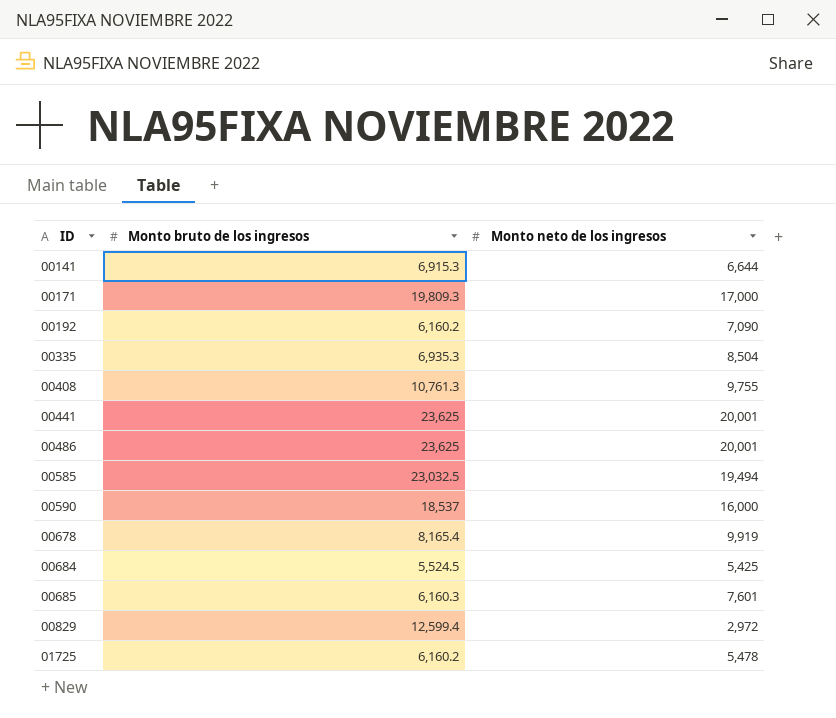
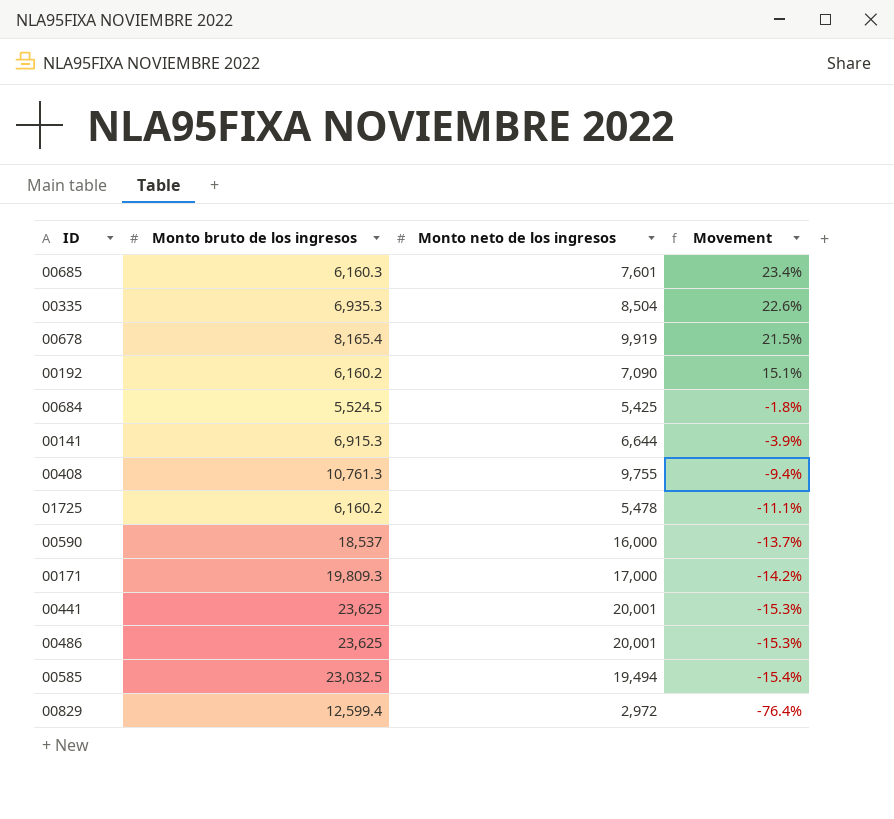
row order: ID ascending -> Movement descending
column Movement | formula: none -> ([Monto neto de los ingresos] - [Monto bruto de los ingresos]) / [Monto bruto de los ingresos]

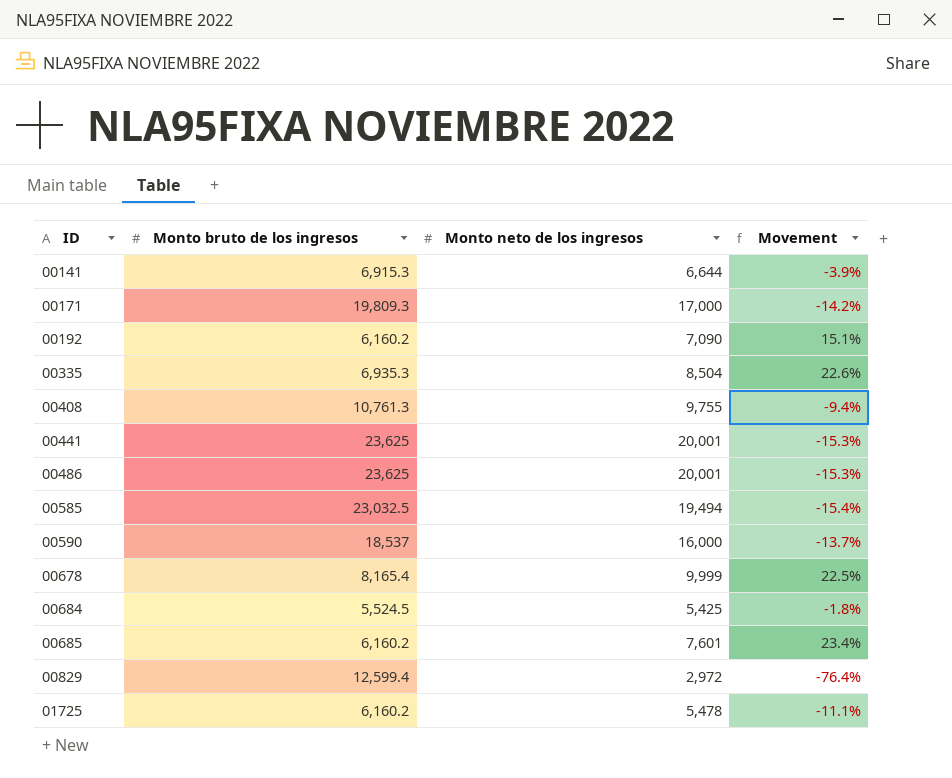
row order: Movement descending -> ID ascending
00678 | Monto neto de los ingresos: 9,919 -> 9,999
00678 | Movement: 21.5% -> 22.5%
00685 | Monto bruto de los ingresos: 6,160.3 -> 6,160.2

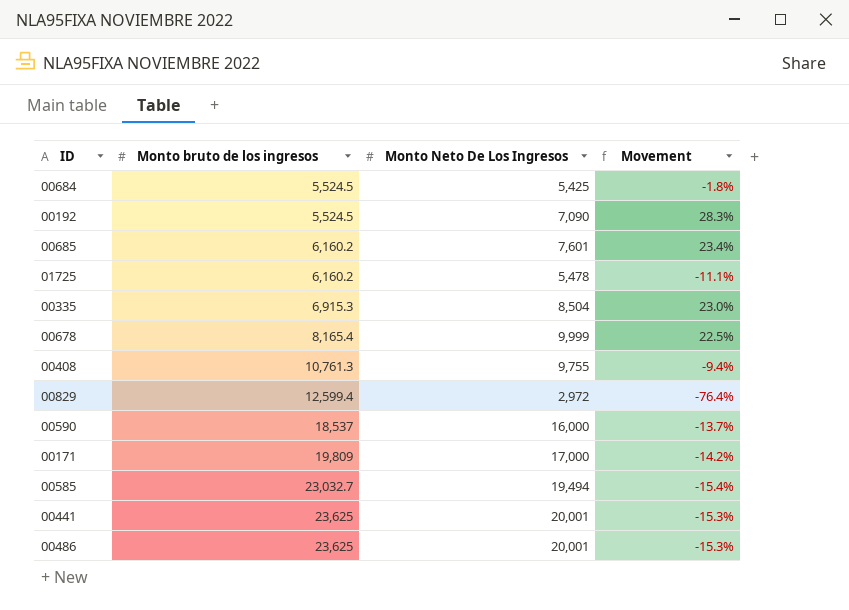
row order: ID ascending -> Monto bruto de los ingresos ascending
column name: Monto neto de los ingresos -> Monto Neto De Los Ingresos
row 00141: 6,915.3 | 6,644 | -3.9% -> none
00192 | Monto bruto de los ingresos: 6,160.2 -> 5,524.5
00192 | Movement: 15.1% -> 28.3%
00335 | Monto bruto de los ingresos: 6,935.3 -> 6,915.3
00335 | Movement: 22.6% -> 23.0%
00171 | Monto bruto de los ingresos: 19,809.3 -> 19,809
00585 | Monto bruto de los ingresos: 23,032.5 -> 23,032.7

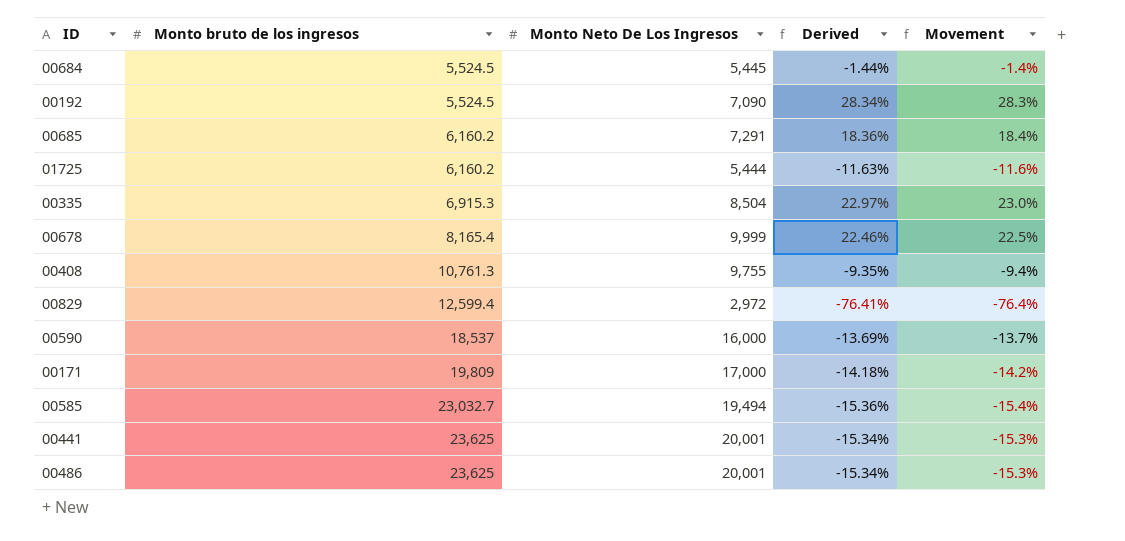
column Derived | formula: none -> ([Monto Neto De Los Ingresos] - [Monto bruto de los ingresos]) / [Monto bruto de los ingresos]
00684 | Monto Neto De Los Ingresos: 5,425 -> 5,445
00684 | Movement: -1.8% -> -1.4%
00685 | Monto Neto De Los Ingresos: 7,601 -> 7,291
00685 | Movement: 23.4% -> 18.4%
01725 | Monto Neto De Los Ingresos: 5,478 -> 5,444
01725 | Movement: -11.1% -> -11.6%

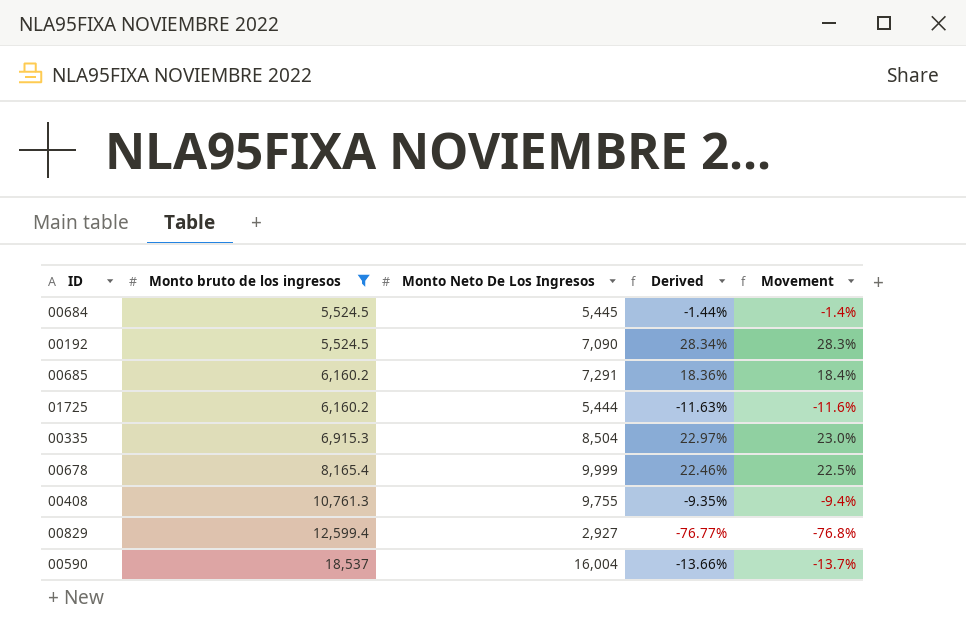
filter: none -> Monto bruto de los ingresos <= 18,537
00829 | Monto Neto De Los Ingresos: 2,972 -> 2,927
00829 | Derived: -76.41% -> -76.77%
00829 | Movement: -76.4% -> -76.8%
00590 | Monto Neto De Los Ingresos: 16,000 -> 16,004
00590 | Derived: -13.69% -> -13.66%

